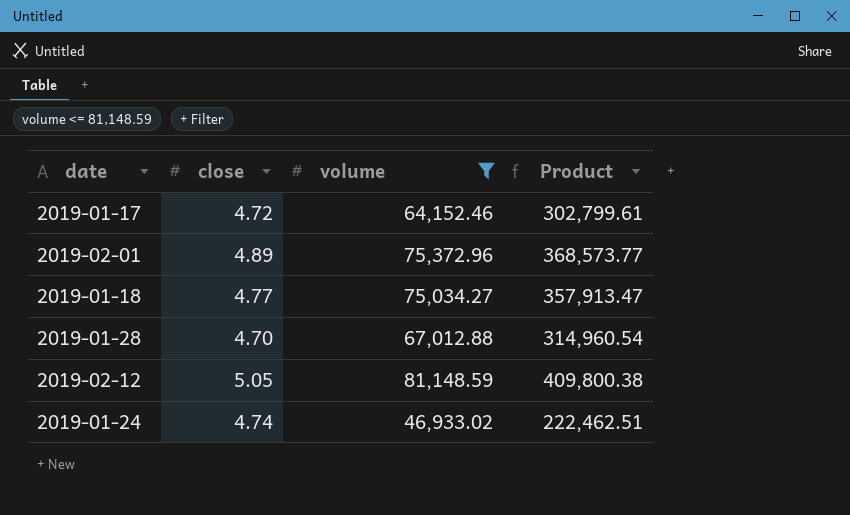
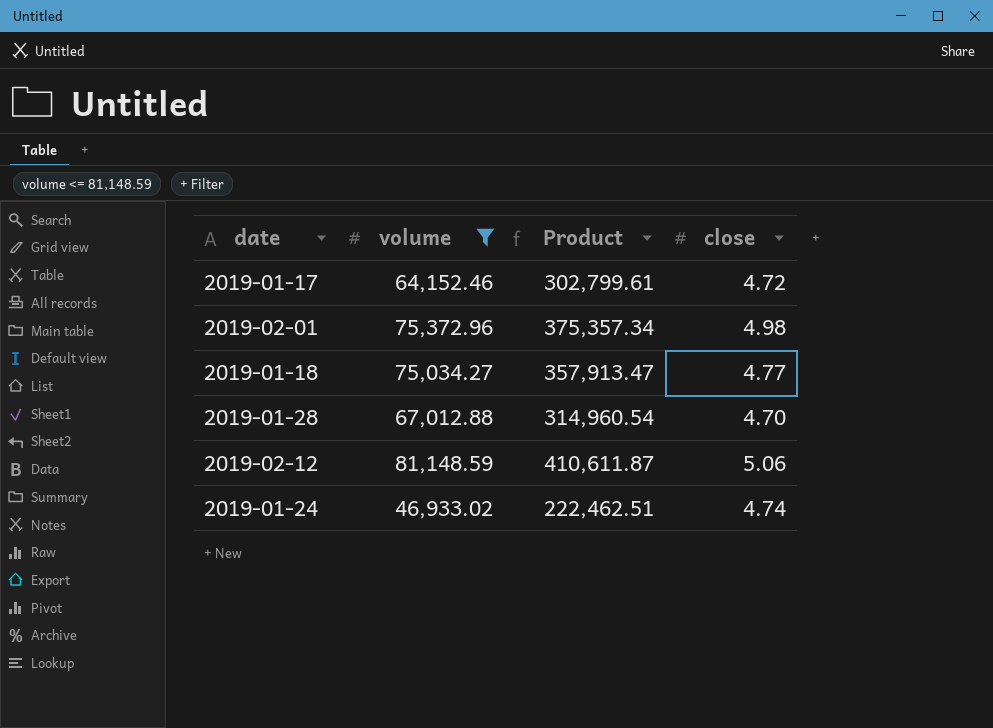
column close | position: 2 -> 4
2019-02-01 | Product: 368,573.77 -> 375,357.34
2019-02-01 | close: 4.89 -> 4.98
2019-02-12 | Product: 409,800.38 -> 410,611.87
2019-02-12 | close: 5.05 -> 5.06

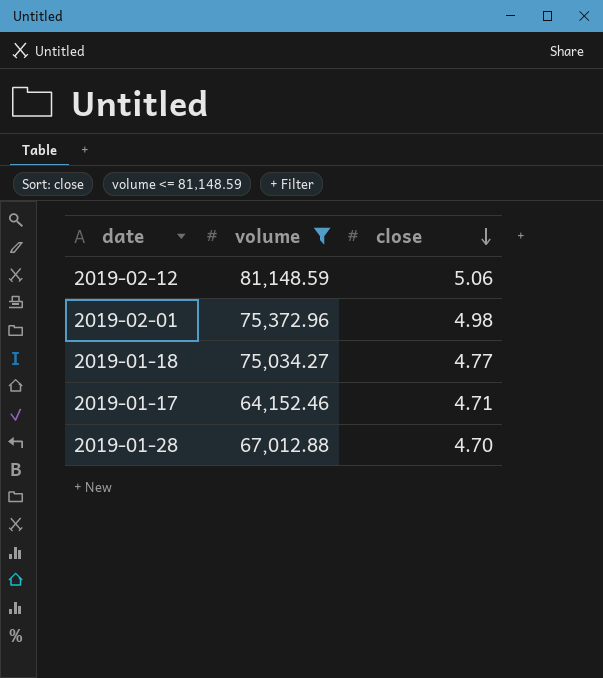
row order: none -> close descending
column Product | formula: [volume] * [close] -> none
row 2019-01-24: 46,933.02 | 222,462.51 | 4.74 -> none
2019-01-17 | close: 4.72 -> 4.71

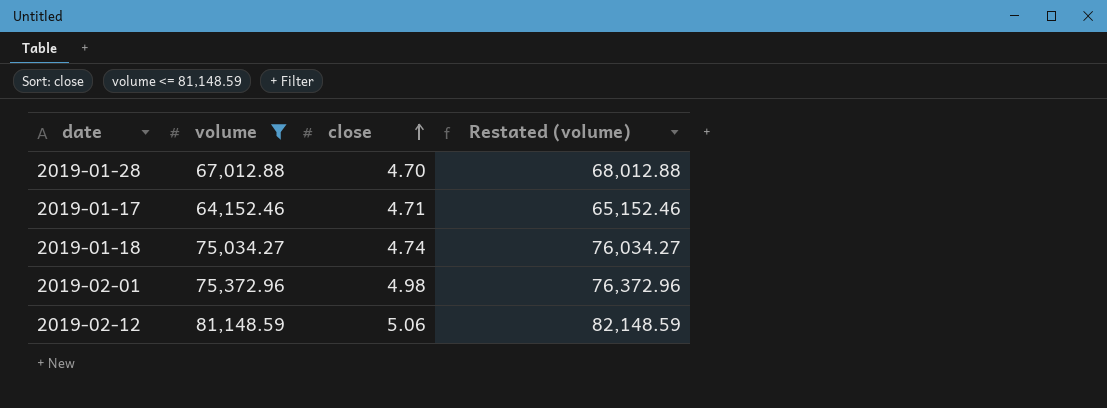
row order: close descending -> close ascending
column Restated (volume) | formula: none -> [volume] + 1000
2019-01-18 | close: 4.77 -> 4.74

